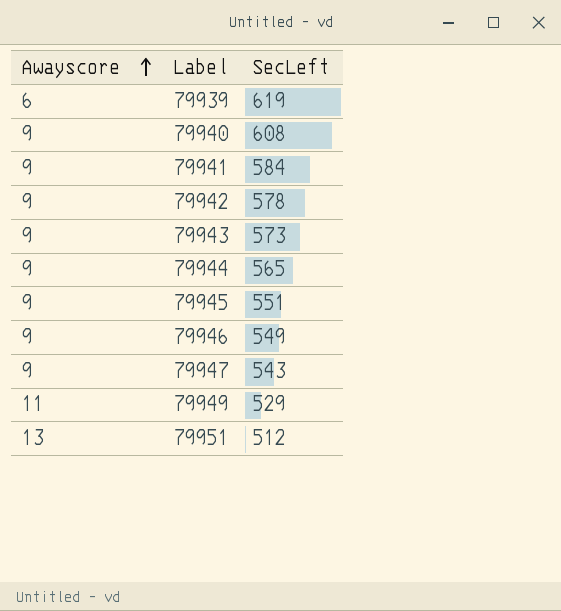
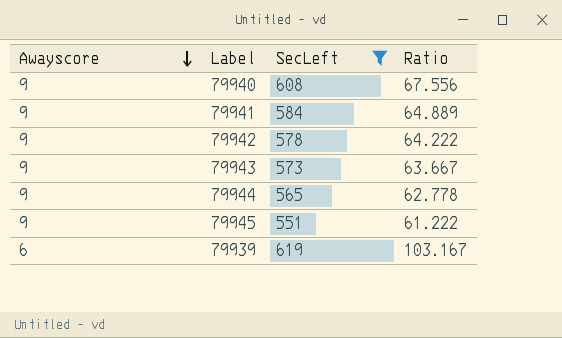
filter: none -> SecLeft >= 551
row order: Awayscore ascending -> Awayscore descending
column Ratio | formula: none -> [SecLeft] / [Awayscore]

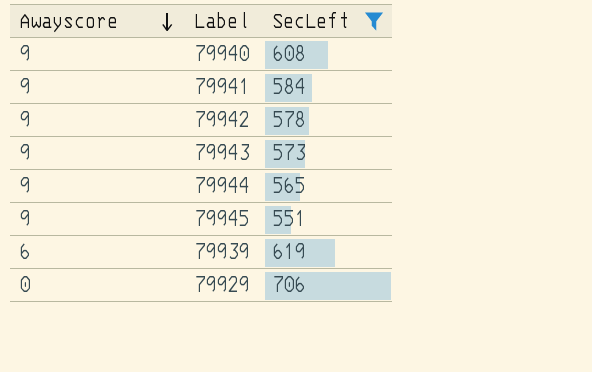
column Ratio | formula: [SecLeft] / [Awayscore] -> none
row 79929: none -> 0 | 706

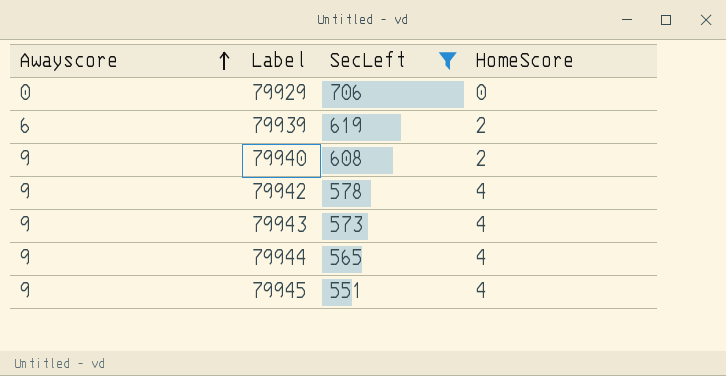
row order: Awayscore descending -> Awayscore ascending
column HomeScore | position: none -> 4
row 79941: 9 | 584 -> none

